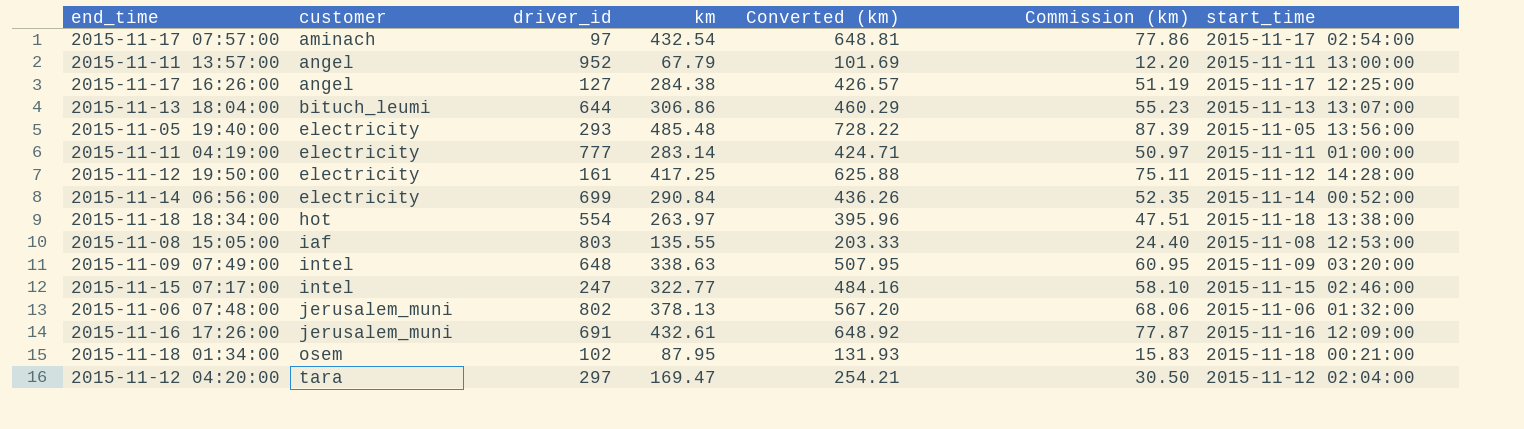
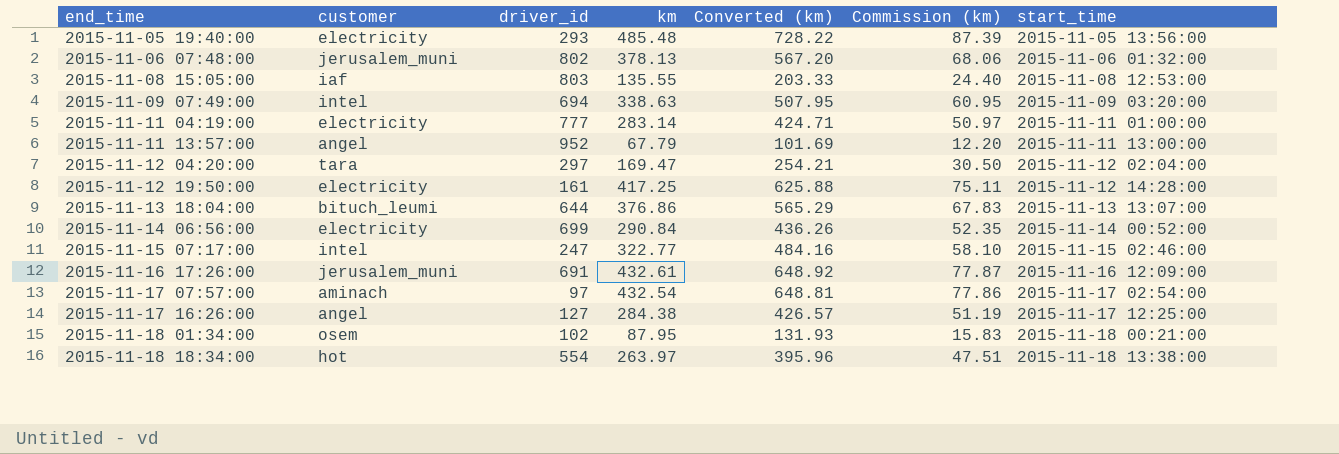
row order: customer ascending -> end_time ascending
2015-11-09 07:49:00 | driver_id: 648 -> 694
2015-11-13 18:04:00 | km: 306.86 -> 376.86
2015-11-13 18:04:00 | Converted (km): 460.29 -> 565.29
2015-11-13 18:04:00 | Commission (km): 55.23 -> 67.83

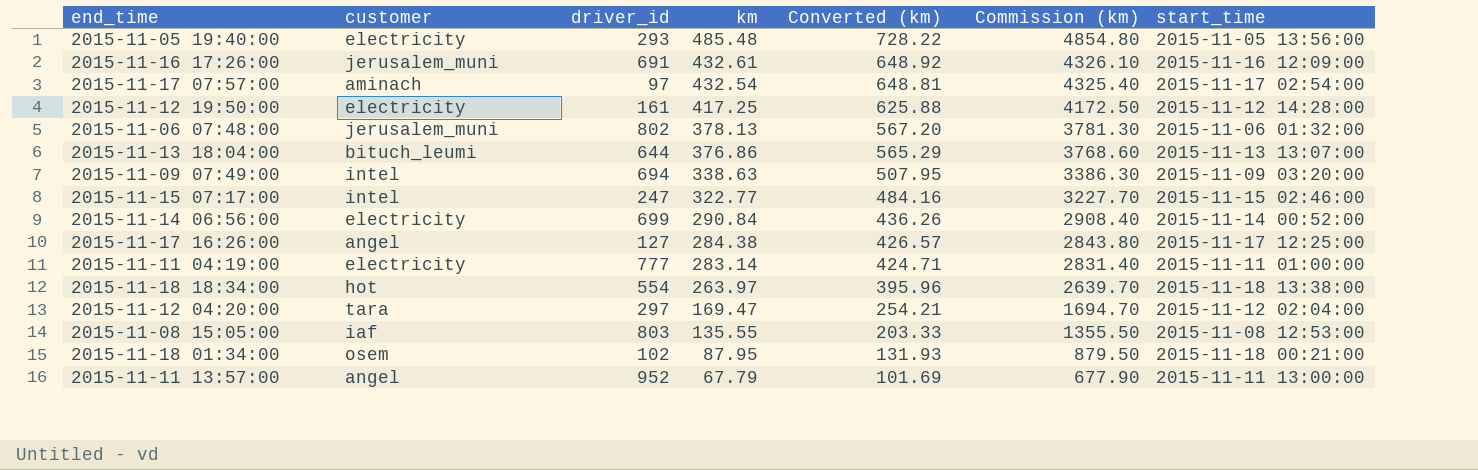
row order: end_time ascending -> km descending
column Commission (km) | formula: [km] * 0.18 -> [km] * 10

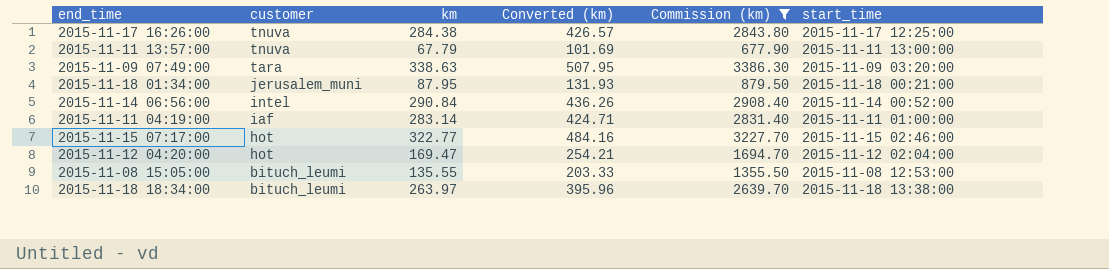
filter: none -> Commission (km) <= 3386.30
row order: km descending -> customer descending
column driver_id | position: 3 -> none
2015-11-17 16:26:00 | customer: angel -> tnuva
2015-11-11 13:57:00 | customer: angel -> tnuva
2015-11-09 07:49:00 | customer: intel -> tara
2015-11-18 01:34:00 | customer: osem -> jerusalem_muni
2015-11-14 06:56:00 | customer: electricity -> intel
2015-11-11 04:19:00 | customer: electricity -> iaf
2015-11-15 07:17:00 | customer: intel -> hot
2015-11-12 04:20:00 | customer: tara -> hot
2015-11-08 15:05:00 | customer: iaf -> bituch_leumi
2015-11-18 18:34:00 | customer: hot -> bituch_leumi

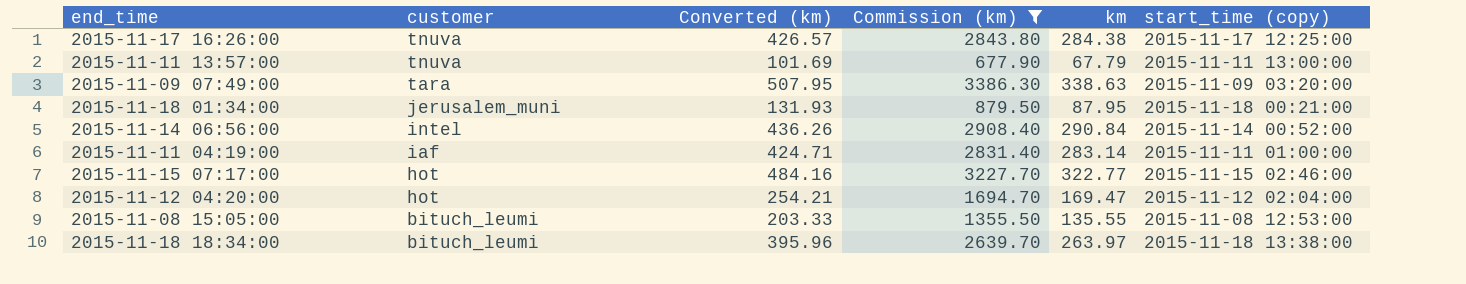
column km | position: 3 -> 5
column name: start_time -> start_time (copy)

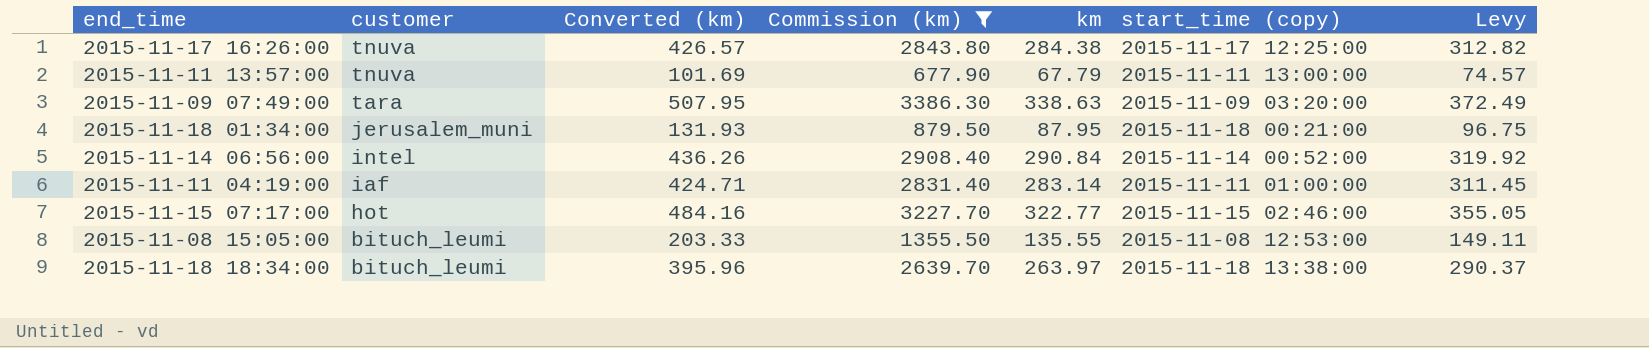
column Levy | formula: none -> [km] * 1.1
row 2015-11-12 04:20:00: hot | 254.21 | 1694.70 | 169.47 | 2015-11-12 02:04:00 -> none

